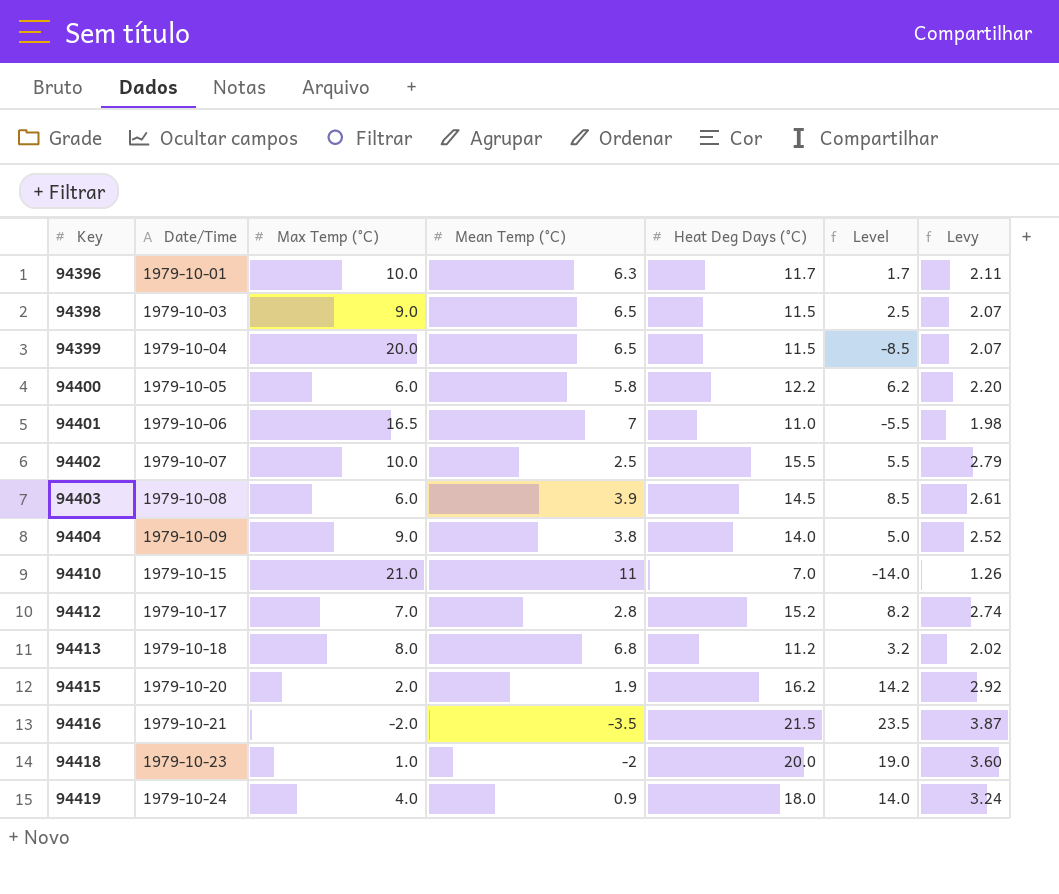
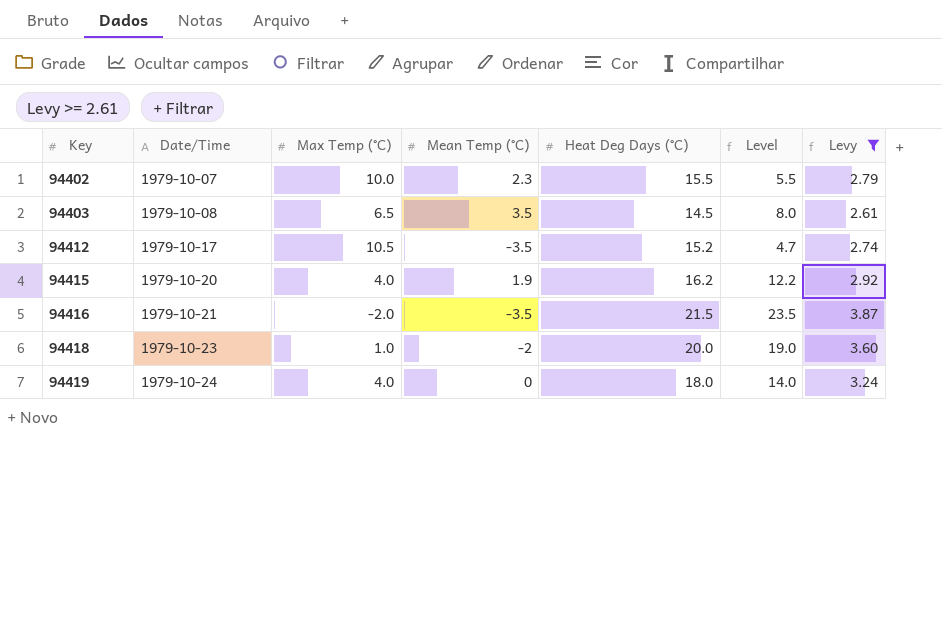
filter: none -> Levy >= 2.61
94402 | Mean Temp (°C): 2.5 -> 2.3
94403 | Max Temp (°C): 6.0 -> 6.5
94403 | Mean Temp (°C): 3.9 -> 3.5
94403 | Level: 8.5 -> 8.0
94412 | Max Temp (°C): 7.0 -> 10.5
94412 | Mean Temp (°C): 2.8 -> -3.5
94412 | Level: 8.2 -> 4.7
94415 | Max Temp (°C): 2.0 -> 4.0
94415 | Level: 14.2 -> 12.2
94419 | Mean Temp (°C): 0.9 -> 0

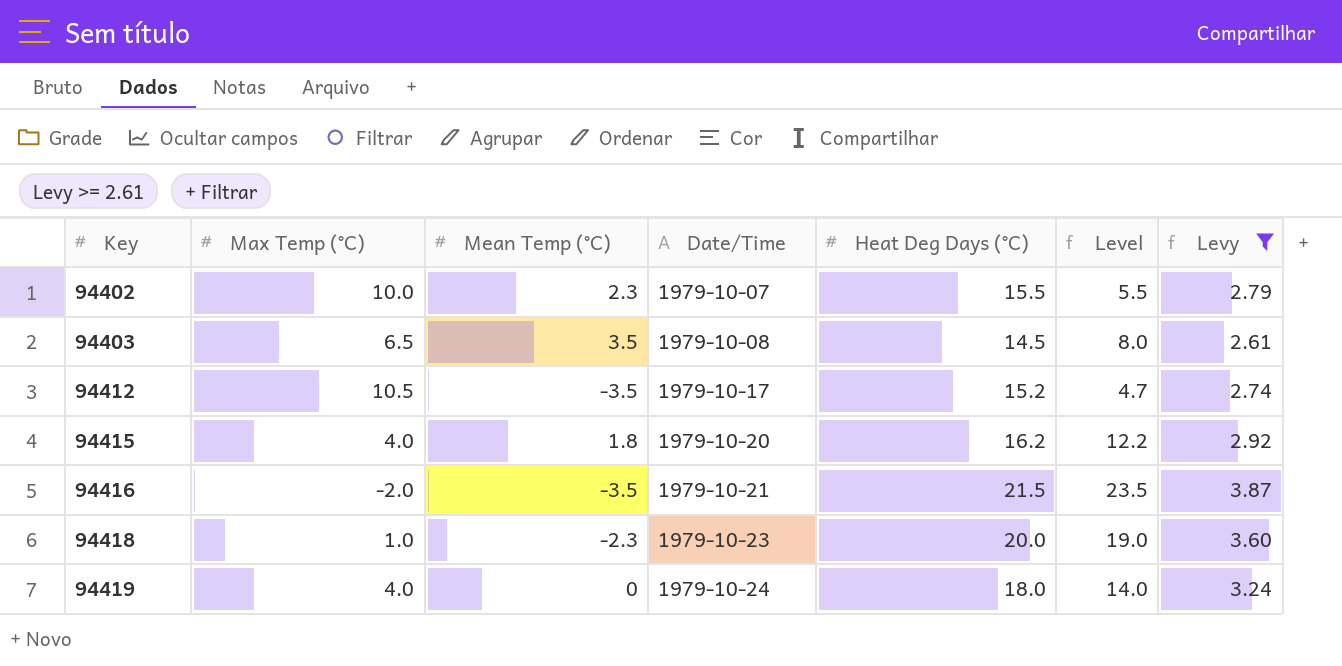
column Date/Time | position: 2 -> 4
94415 | Mean Temp (°C): 1.9 -> 1.8
94418 | Mean Temp (°C): -2 -> -2.3

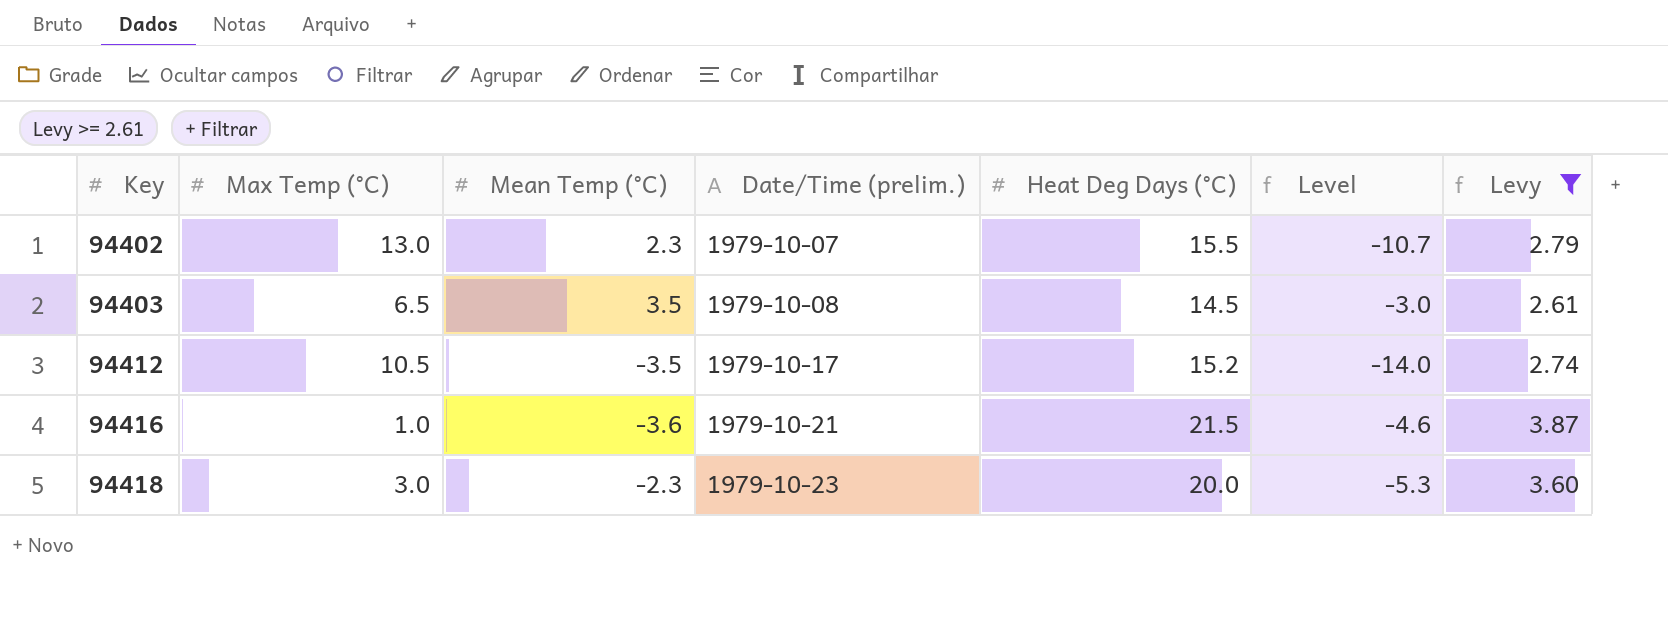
column name: Date/Time -> Date/Time (prelim.)
column Level | formula: [Heat Deg Days (°C)] - [Max Temp (°C)] -> [Mean Temp (°C)] - [Max Temp (°C)]
row 94415: 4.0 | 1.8 | 1979-10-20 | 16.2 | 12.2 | 2.92 -> none
row 94419: 4.0 | 0 | 1979-10-24 | 18.0 | 14.0 | 3.24 -> none
94402 | Max Temp (°C): 10.0 -> 13.0
94416 | Max Temp (°C): -2.0 -> 1.0
94416 | Mean Temp (°C): -3.5 -> -3.6
94418 | Max Temp (°C): 1.0 -> 3.0

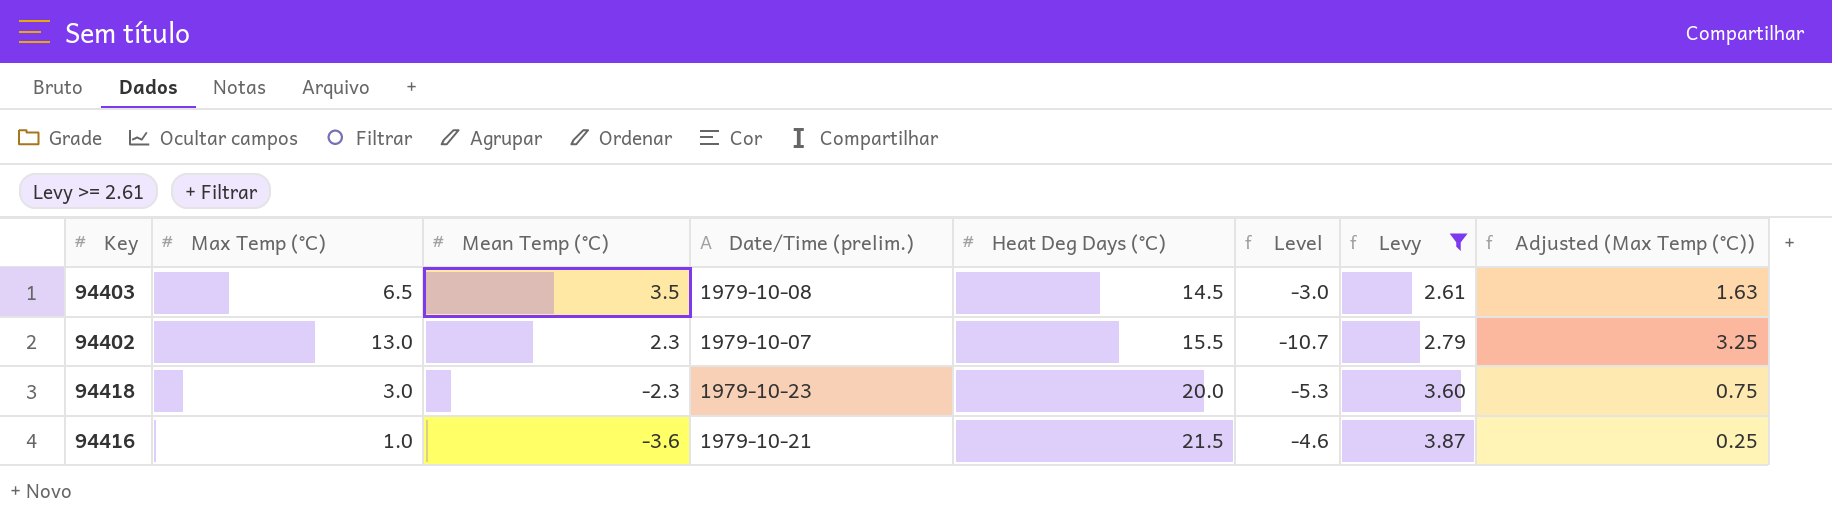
row order: Key ascending -> Mean Temp (°C) descending
column Adjusted (Max Temp (°C)) | formula: none -> [Max Temp (°C)] * 0.25
row 94412: 10.5 | -3.5 | 1979-10-17 | 15.2 | -14.0 | 2.74 -> none

